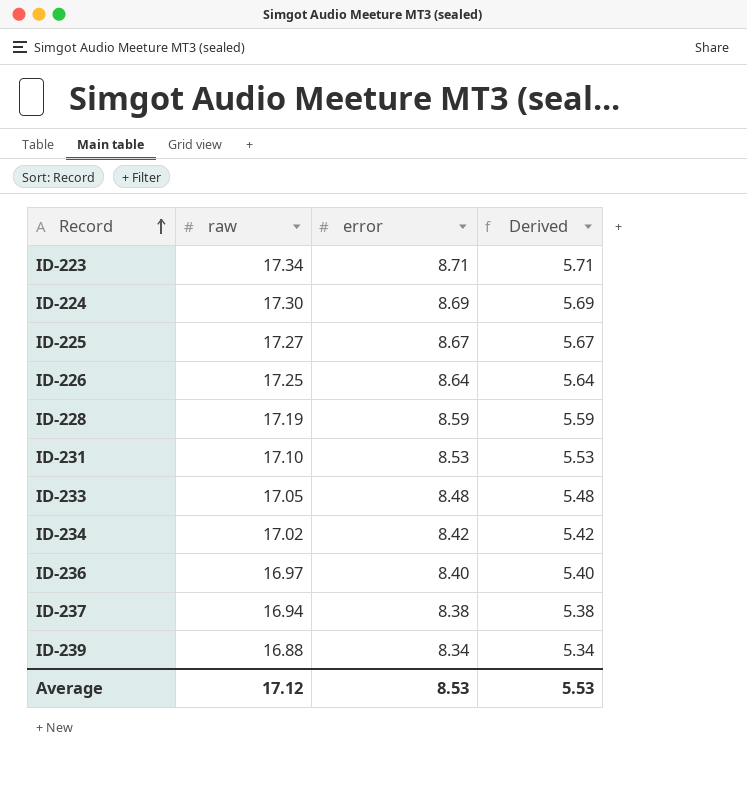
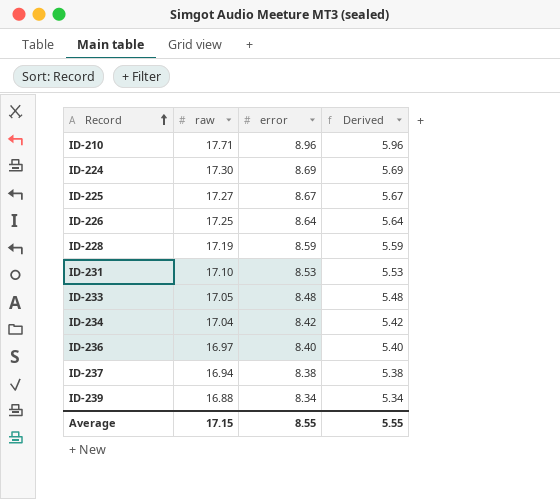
row ID-223: 17.34 | 8.71 | 5.71 -> none
row ID-210: none -> 17.71 | 8.96 | 5.96
ID-234 | raw: 17.02 -> 17.04
Average | raw: 17.12 -> 17.15
Average | error: 8.53 -> 8.55
Average | Derived: 5.53 -> 5.55

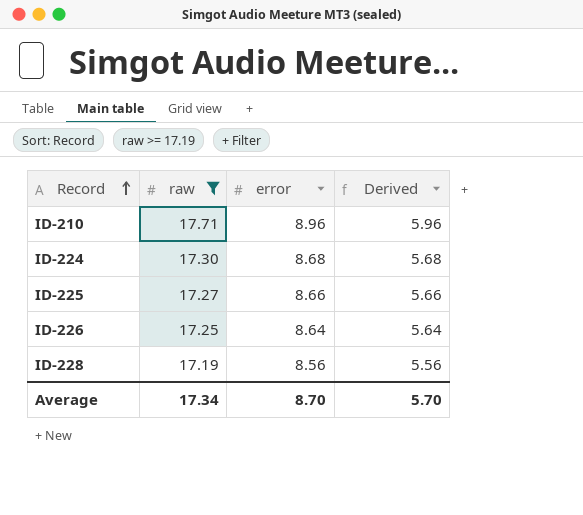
filter: none -> raw >= 17.19
ID-224 | error: 8.69 -> 8.68
ID-224 | Derived: 5.69 -> 5.68
ID-225 | error: 8.67 -> 8.66
ID-225 | Derived: 5.67 -> 5.66
ID-228 | error: 8.59 -> 8.56
ID-228 | Derived: 5.59 -> 5.56
Average | raw: 17.15 -> 17.34
Average | error: 8.55 -> 8.70
Average | Derived: 5.55 -> 5.70

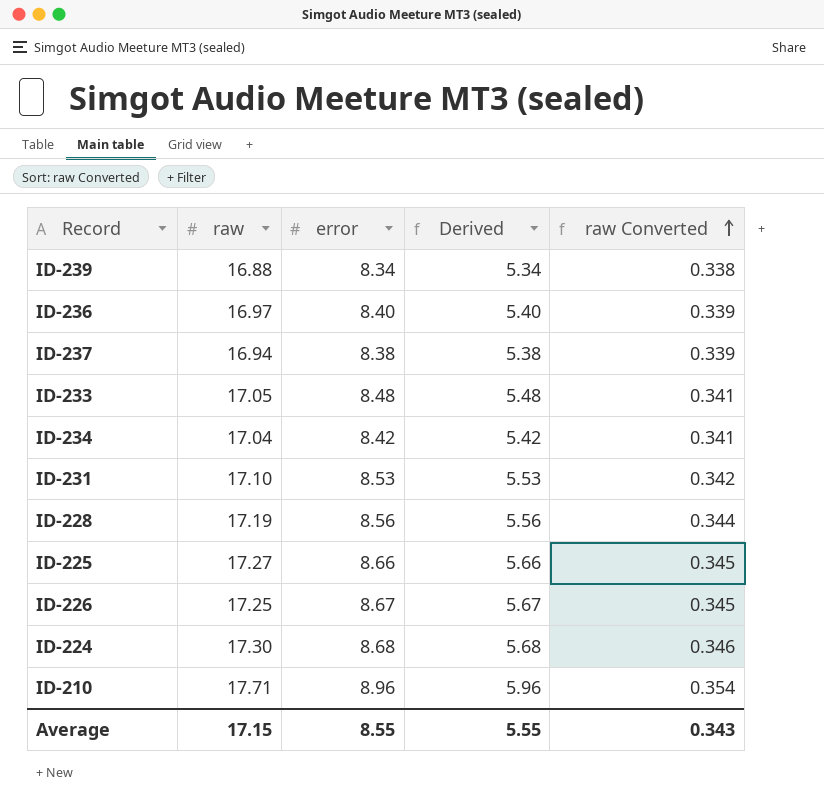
filter: raw >= 17.19 -> none
row order: Record ascending -> raw Converted ascending
column raw Converted | formula: none -> [raw] * 0.02
ID-226 | error: 8.64 -> 8.67
ID-226 | Derived: 5.64 -> 5.67
Average | raw: 17.34 -> 17.15
Average | error: 8.70 -> 8.55
Average | Derived: 5.70 -> 5.55

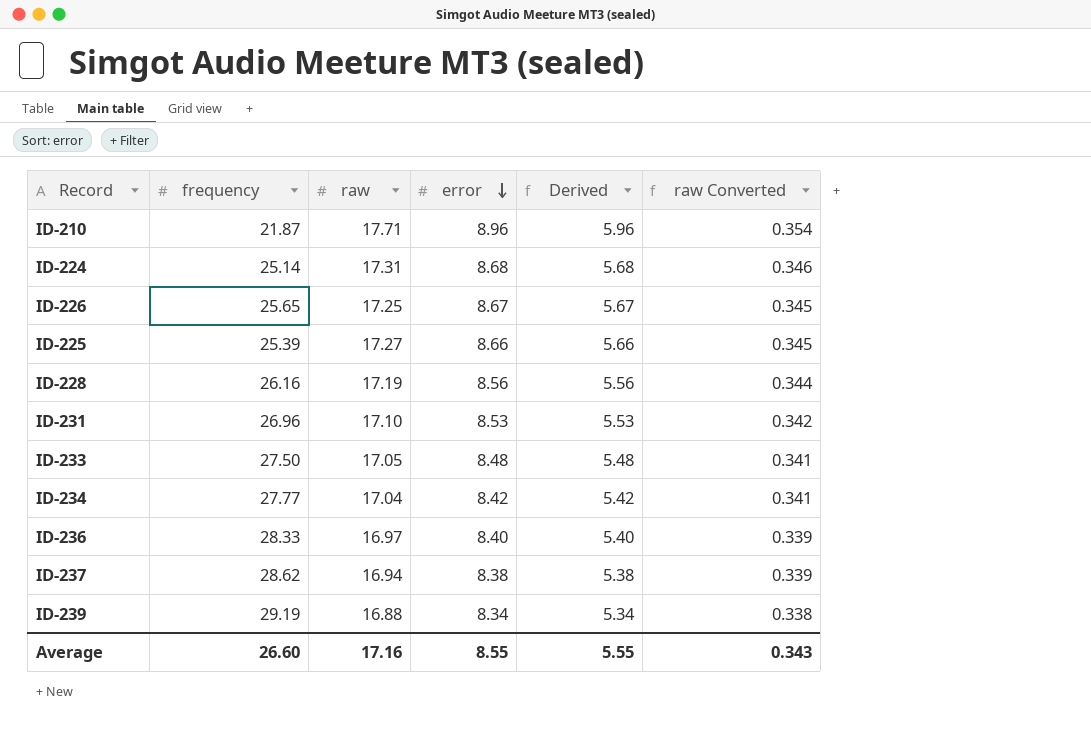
row order: raw Converted ascending -> error descending
column frequency | position: none -> 2
ID-224 | raw: 17.30 -> 17.31
Average | raw: 17.15 -> 17.16

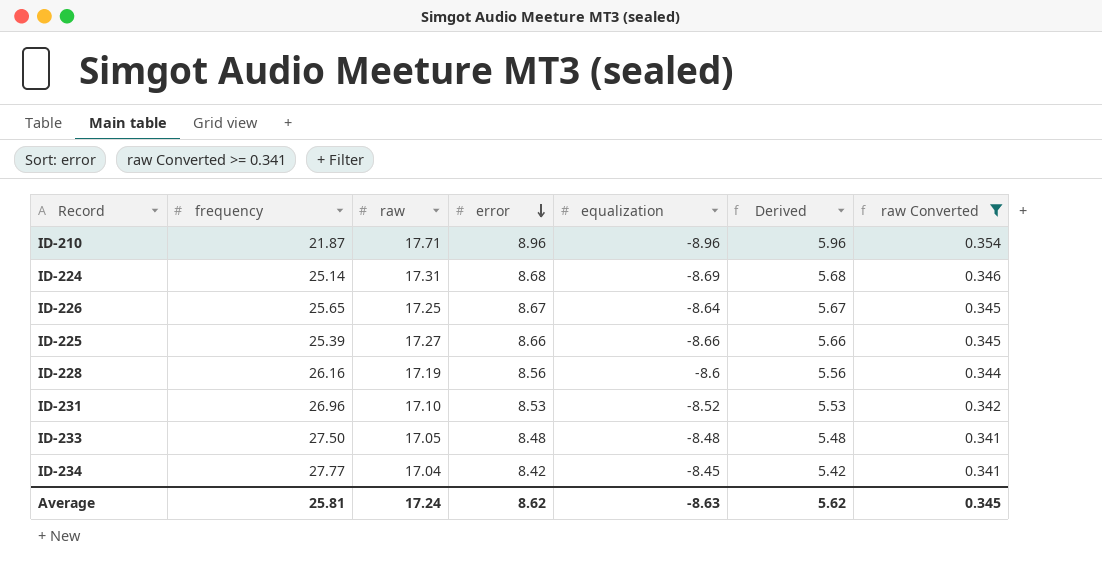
filter: none -> raw Converted >= 0.341
column equalization | position: none -> 5
Average | frequency: 26.60 -> 25.81
Average | raw: 17.16 -> 17.24
Average | error: 8.55 -> 8.62
Average | Derived: 5.55 -> 5.62
Average | raw Converted: 0.343 -> 0.345

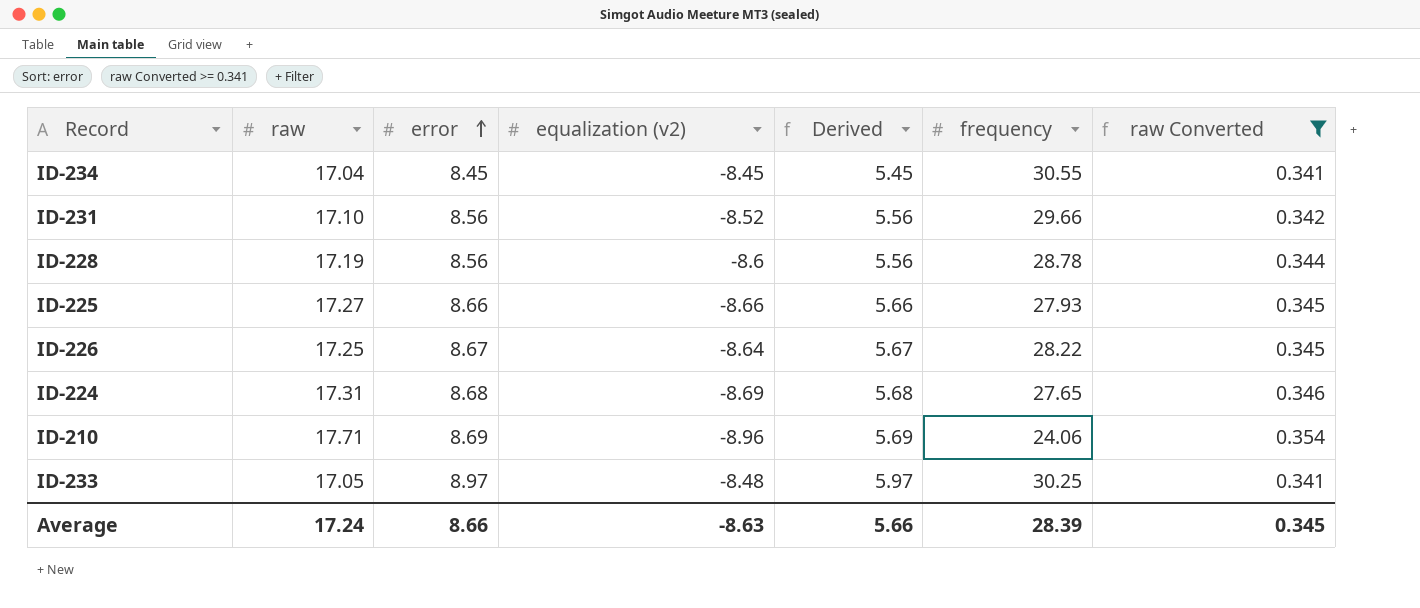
row order: error descending -> error ascending
column name: equalization -> equalization (v2)
column frequency | position: 2 -> 6
ID-234 | error: 8.42 -> 8.45
ID-234 | Derived: 5.42 -> 5.45
ID-234 | frequency: 27.77 -> 30.55
ID-231 | error: 8.53 -> 8.56
ID-231 | Derived: 5.53 -> 5.56
ID-231 | frequency: 26.96 -> 29.66
ID-228 | frequency: 26.16 -> 28.78
ID-225 | frequency: 25.39 -> 27.93
ID-226 | frequency: 25.65 -> 28.22
ID-224 | frequency: 25.14 -> 27.65
ID-210 | error: 8.96 -> 8.69
ID-210 | Derived: 5.96 -> 5.69
ID-210 | frequency: 21.87 -> 24.06
ID-233 | error: 8.48 -> 8.97
ID-233 | Derived: 5.48 -> 5.97
ID-233 | frequency: 27.50 -> 30.25
Average | error: 8.62 -> 8.66
Average | Derived: 5.62 -> 5.66
Average | frequency: 25.81 -> 28.39

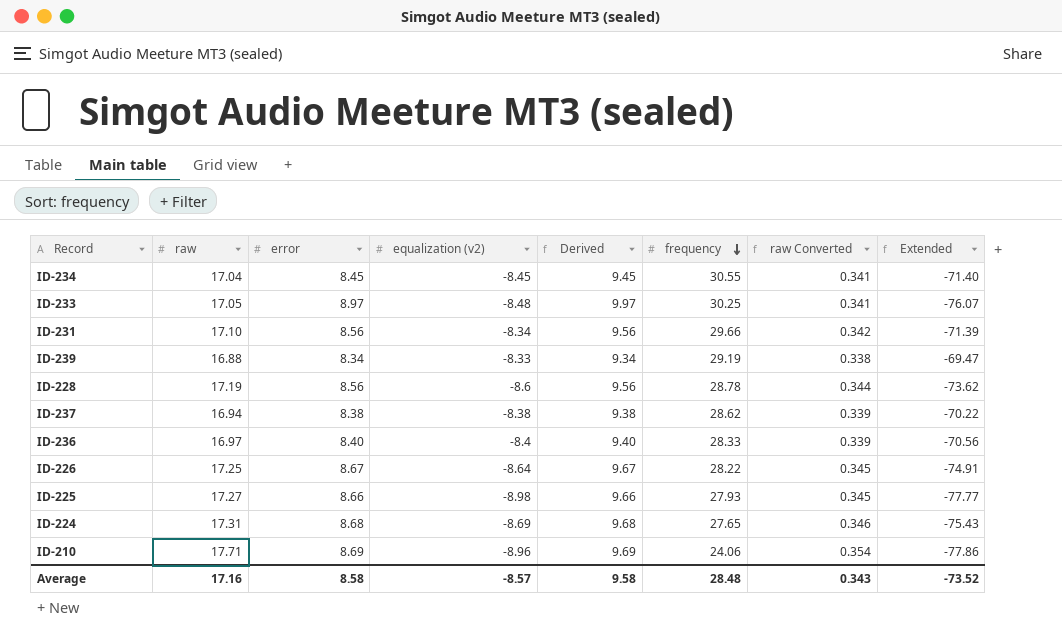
filter: raw Converted >= 0.341 -> none
row order: error ascending -> frequency descending
column Derived | formula: [error] - 3 -> [error] + 1
column Extended | formula: none -> [error] * [equalization (v2)]
ID-231 | equalization (v2): -8.52 -> -8.34
ID-225 | equalization (v2): -8.66 -> -8.98
Average | raw: 17.24 -> 17.16
Average | error: 8.66 -> 8.58
Average | equalization (v2): -8.63 -> -8.57
Average | Derived: 5.66 -> 9.58
Average | frequency: 28.39 -> 28.48
Average | raw Converted: 0.345 -> 0.343

